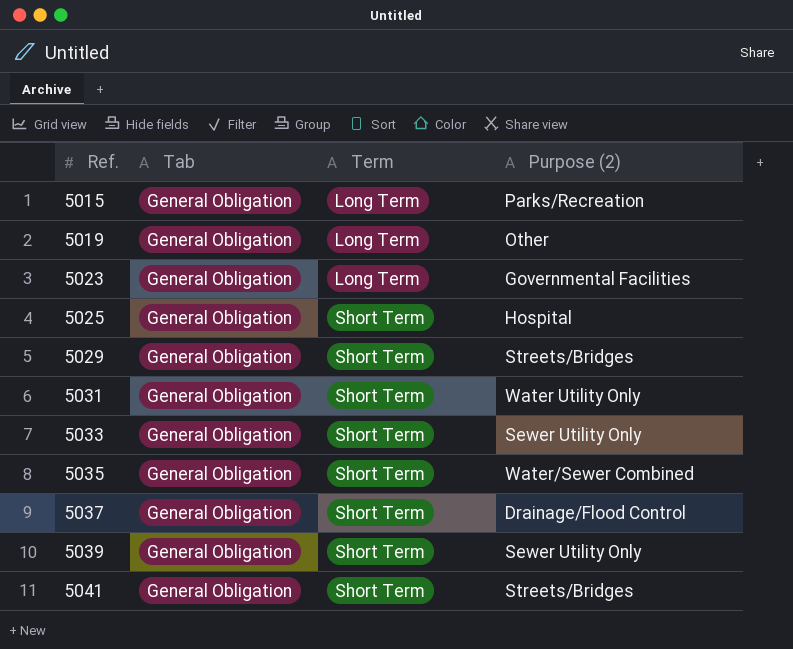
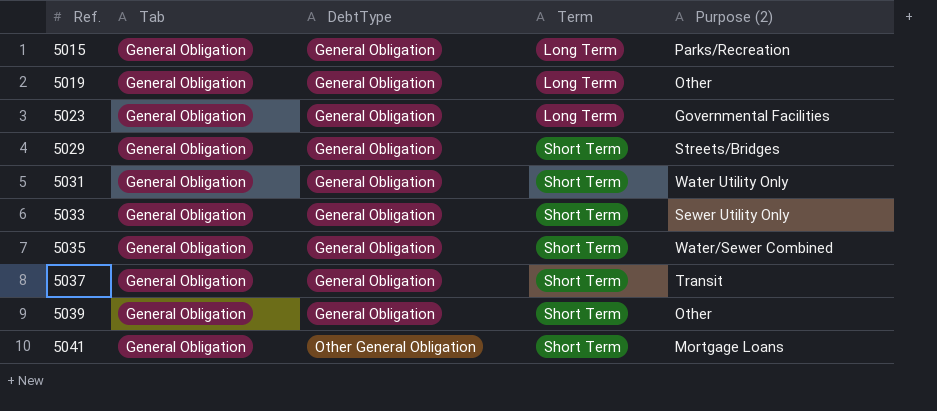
column DebtType | position: none -> 3
row 5025: General Obligation | Short Term | Hospital -> none
5037 | Purpose (2): Drainage/Flood Control -> Transit
5039 | Purpose (2): Sewer Utility Only -> Other
5041 | Purpose (2): Streets/Bridges -> Mortgage Loans

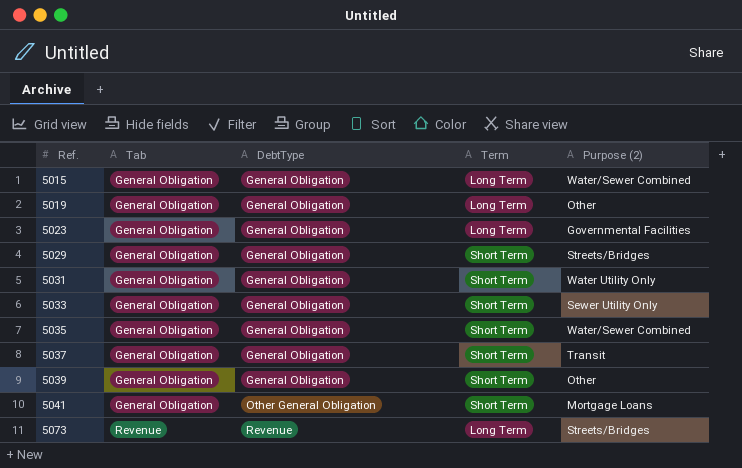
5015 | Purpose (2): Parks/Recreation -> Water/Sewer Combined
row 5073: none -> Revenue | Revenue | Long Term | Streets/Bridges

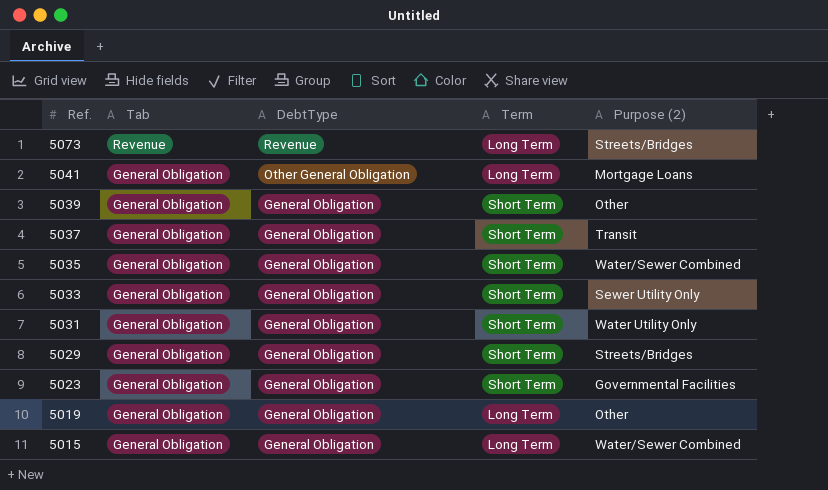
row order: Ref. ascending -> Ref. descending
5041 | Term: Short Term -> Long Term
5023 | Term: Long Term -> Short Term

